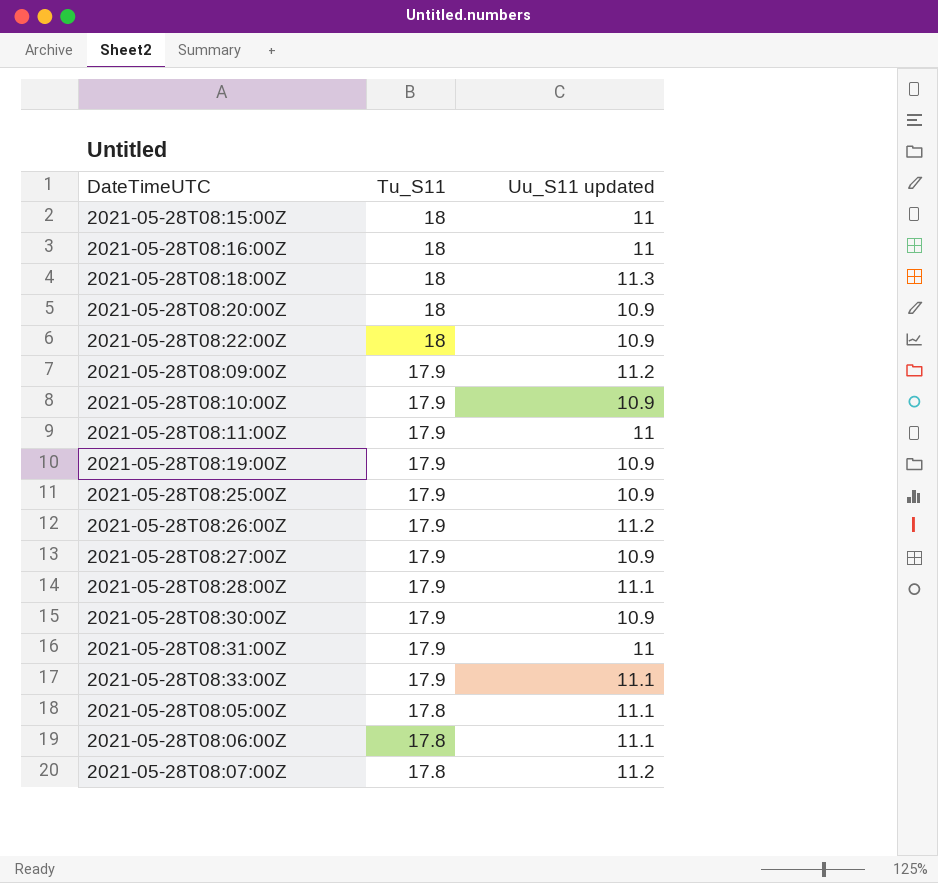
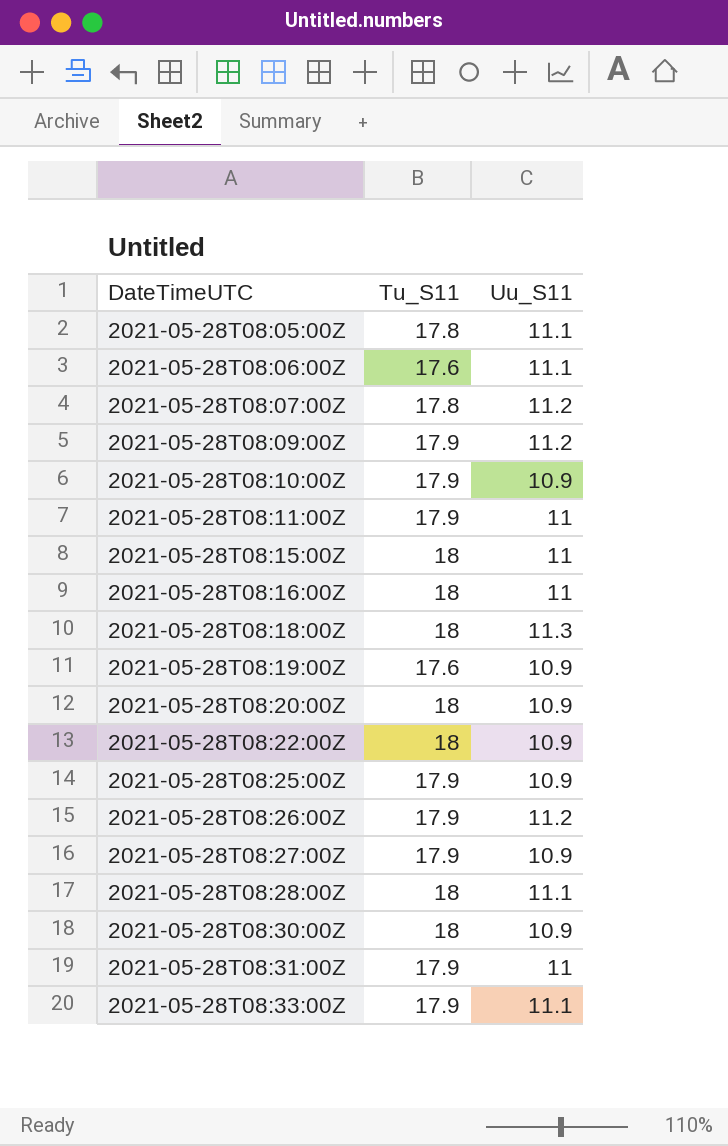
row order: Tu_S11 descending -> DateTimeUTC ascending
column name: Uu_S11 updated -> Uu_S11
2021-05-28T08:06:00Z | Tu_S11: 17.8 -> 17.6
2021-05-28T08:19:00Z | Tu_S11: 17.9 -> 17.6
2021-05-28T08:28:00Z | Tu_S11: 17.9 -> 18
2021-05-28T08:30:00Z | Tu_S11: 17.9 -> 18

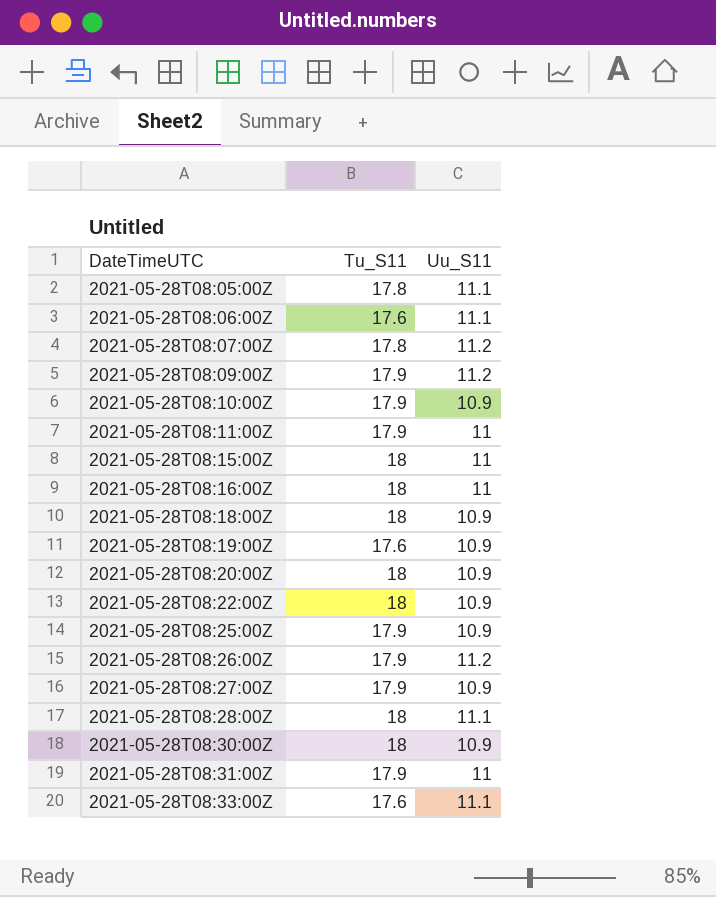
2021-05-28T08:18:00Z | Uu_S11: 11.3 -> 10.9
2021-05-28T08:33:00Z | Tu_S11: 17.9 -> 17.6

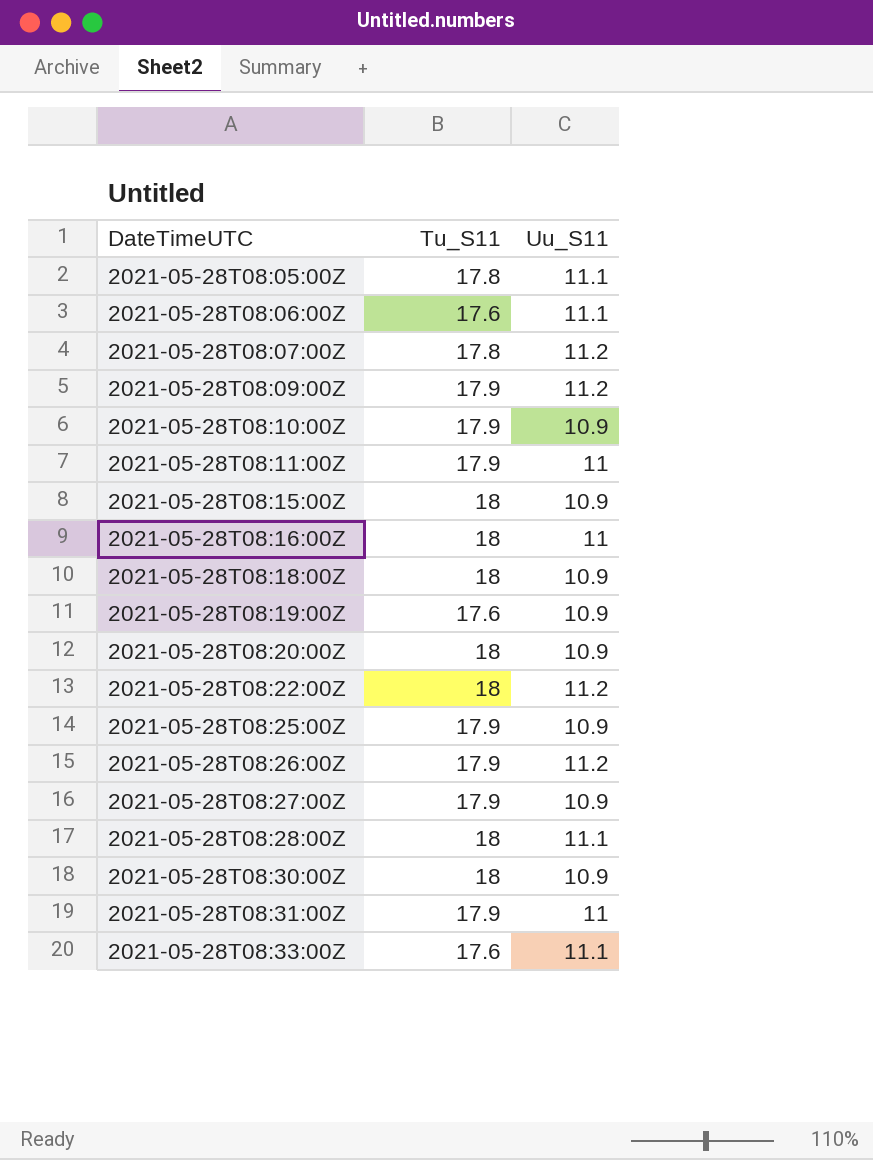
2021-05-28T08:15:00Z | Uu_S11: 11 -> 10.9
2021-05-28T08:22:00Z | Uu_S11: 10.9 -> 11.2

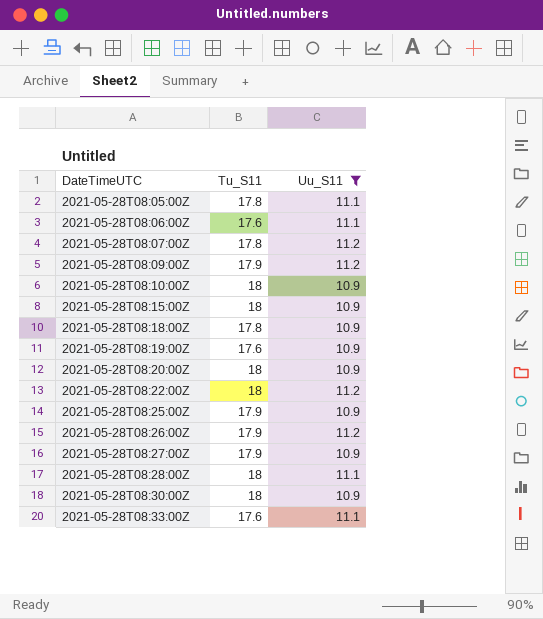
filter: none -> Uu_S11 != 11
2021-05-28T08:10:00Z | Tu_S11: 17.9 -> 18
2021-05-28T08:18:00Z | Tu_S11: 18 -> 17.8

